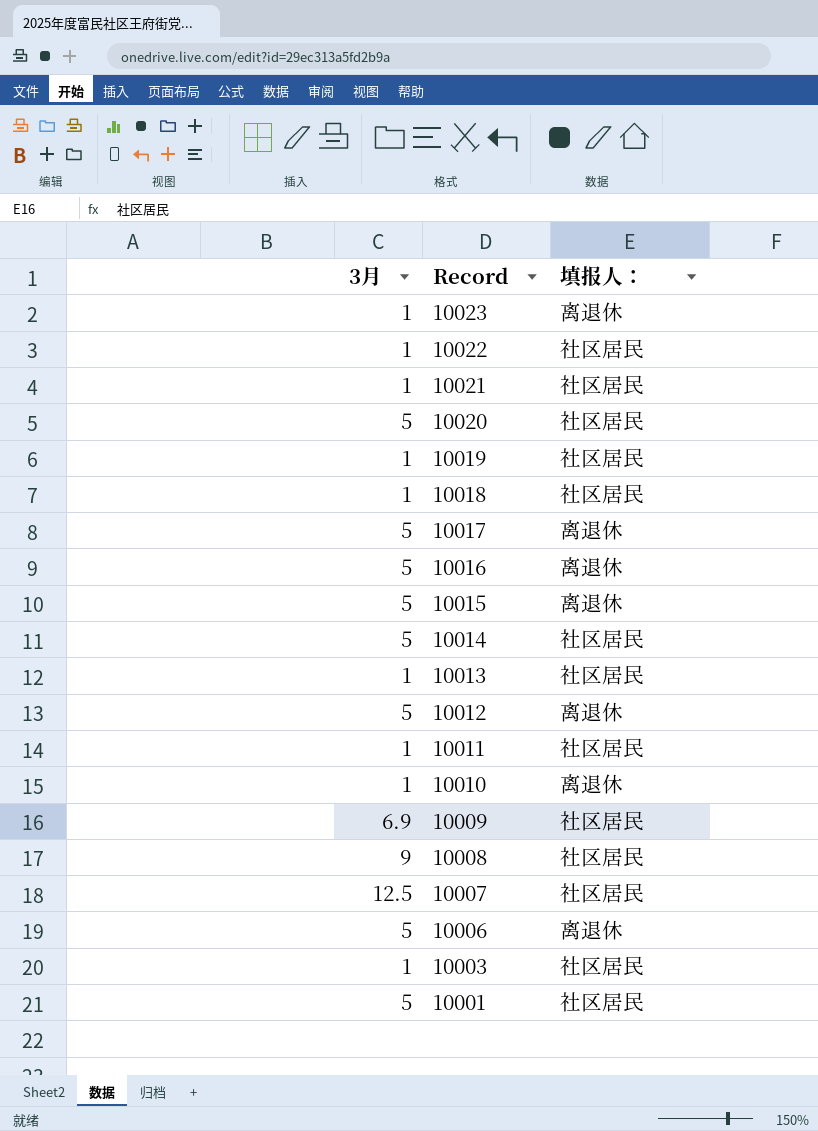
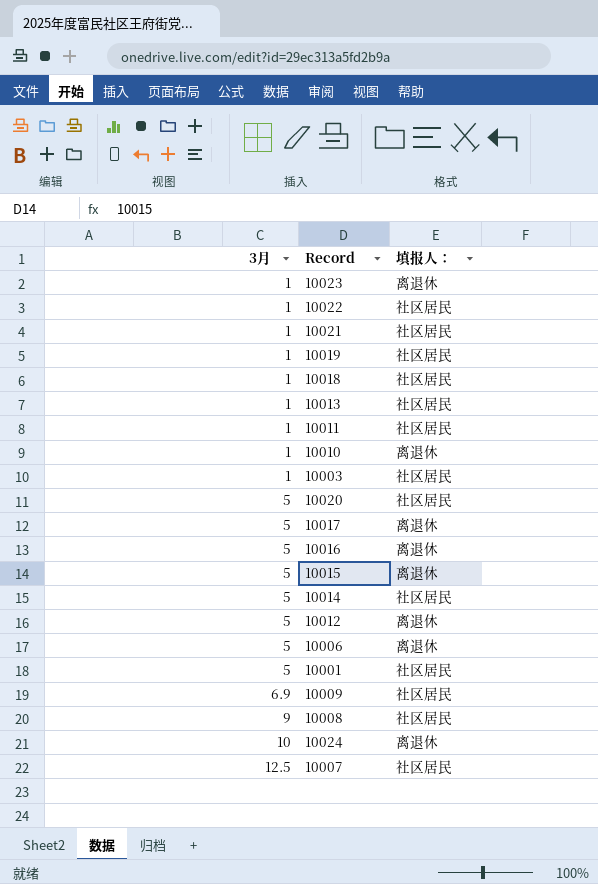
row order: Record descending -> 3月 ascending
row 10024: none -> 10 | 离退休

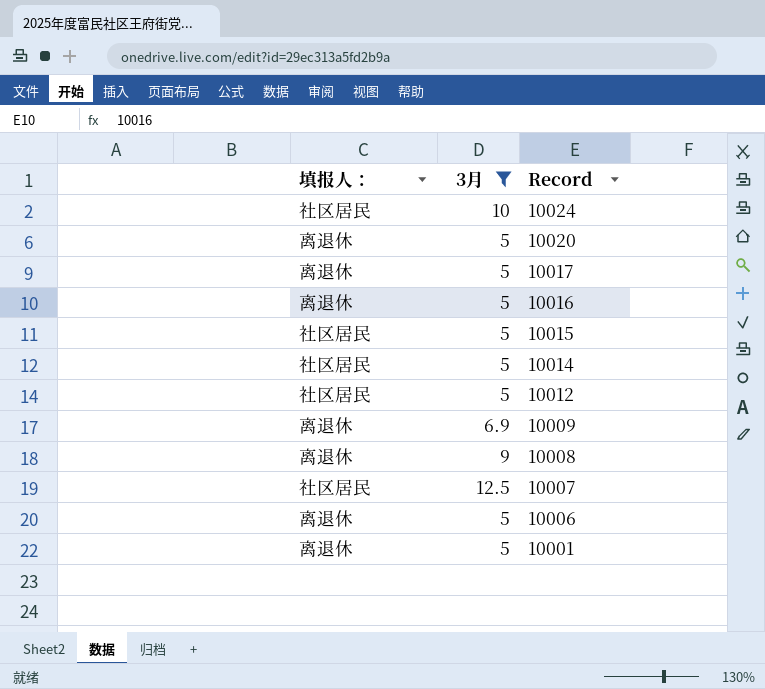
filter: none -> 3月 != 1
row order: 3月 ascending -> Record descending
column 填报人： | position: 3 -> 1
10024 | 填报人：: 离退休 -> 社区居民
10020 | 填报人：: 社区居民 -> 离退休
10015 | 填报人：: 离退休 -> 社区居民
10012 | 填报人：: 离退休 -> 社区居民
10009 | 填报人：: 社区居民 -> 离退休
10008 | 填报人：: 社区居民 -> 离退休
10001 | 填报人：: 社区居民 -> 离退休

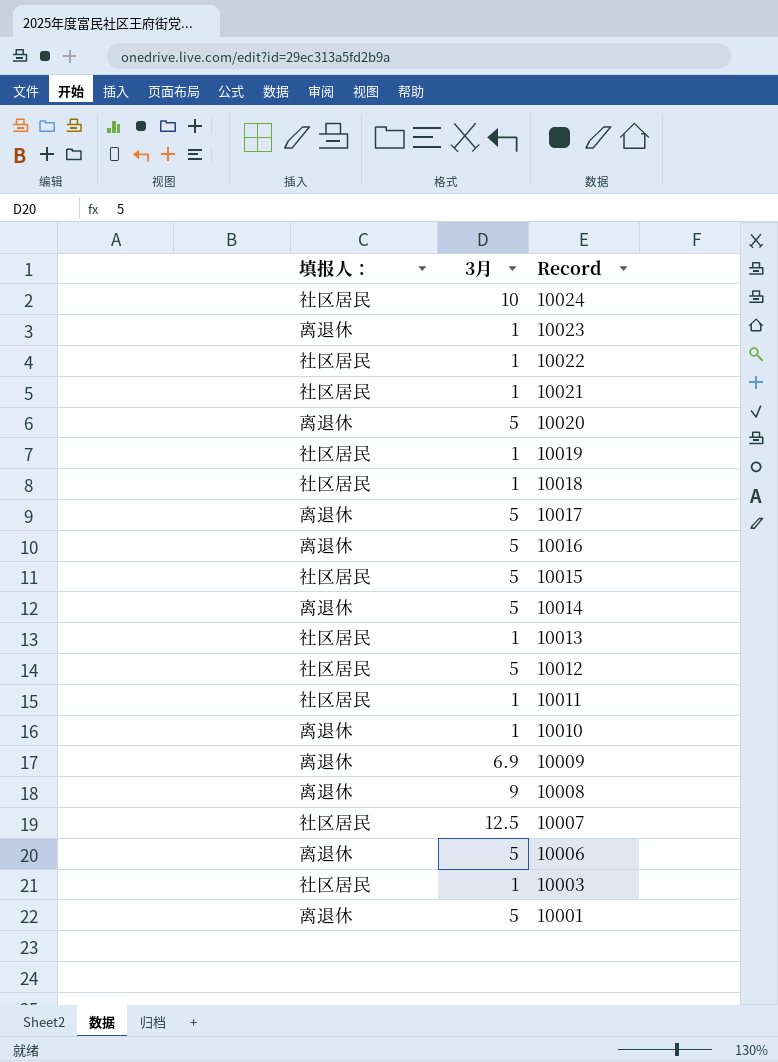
filter: 3月 != 1 -> none
10014 | 填报人：: 社区居民 -> 离退休

